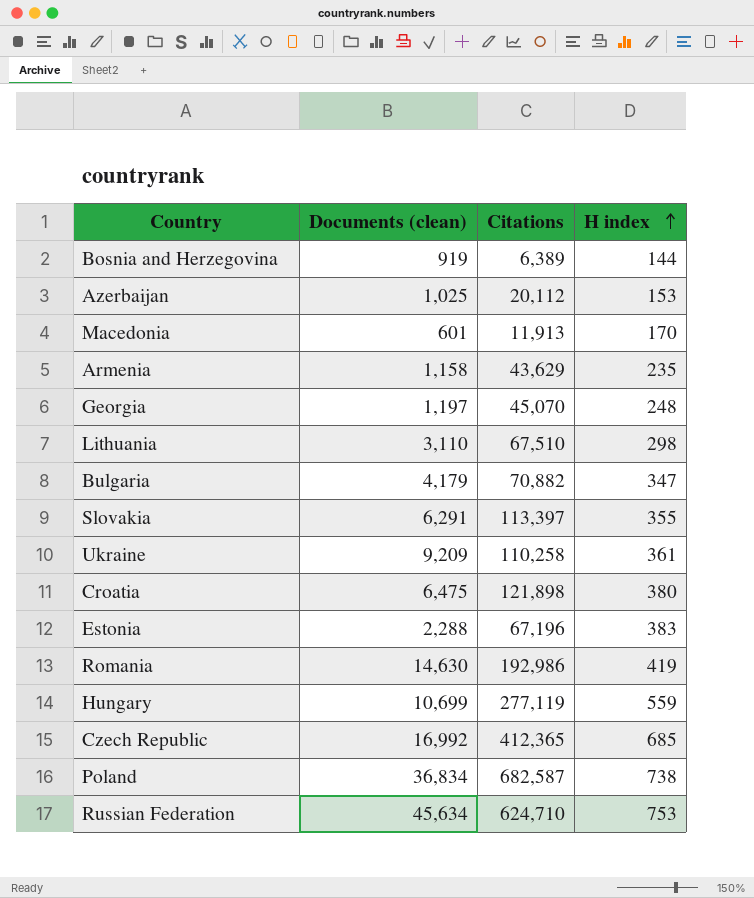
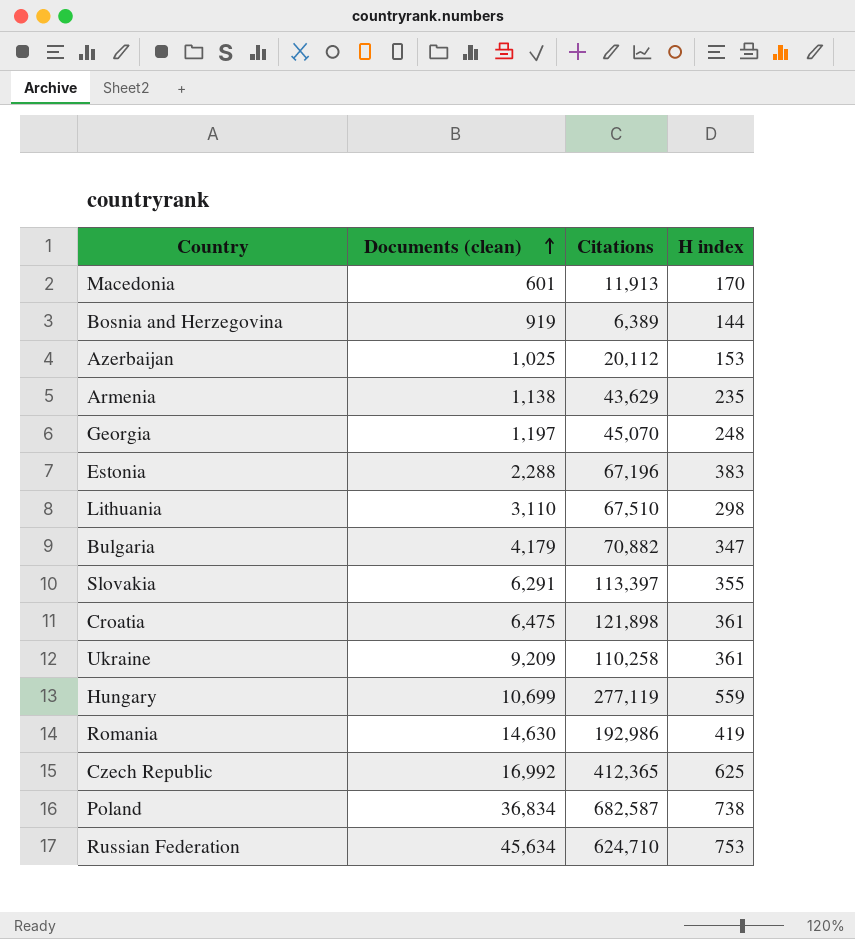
row order: H index ascending -> Documents (clean) ascending
Armenia | Documents (clean): 1,158 -> 1,138
Croatia | H index: 380 -> 361
Czech Republic | H index: 685 -> 625

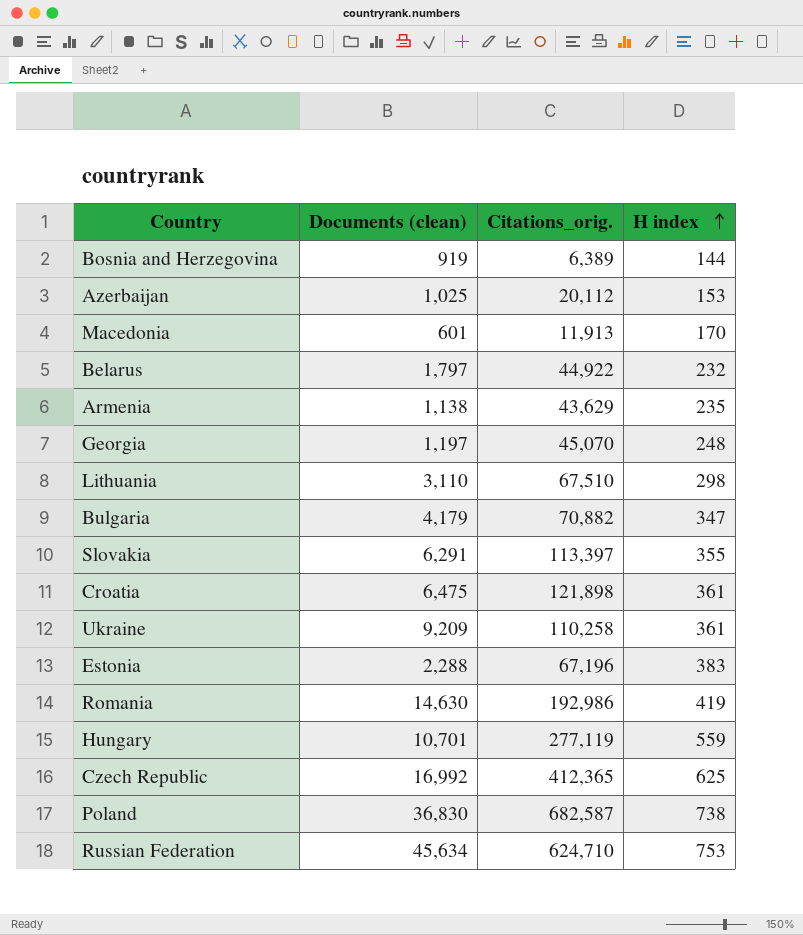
row order: Documents (clean) ascending -> H index ascending
column name: Citations -> Citations_orig.
row Belarus: none -> 1,797 | 44,922 | 232
Hungary | Documents (clean): 10,699 -> 10,701
Poland | Documents (clean): 36,834 -> 36,830

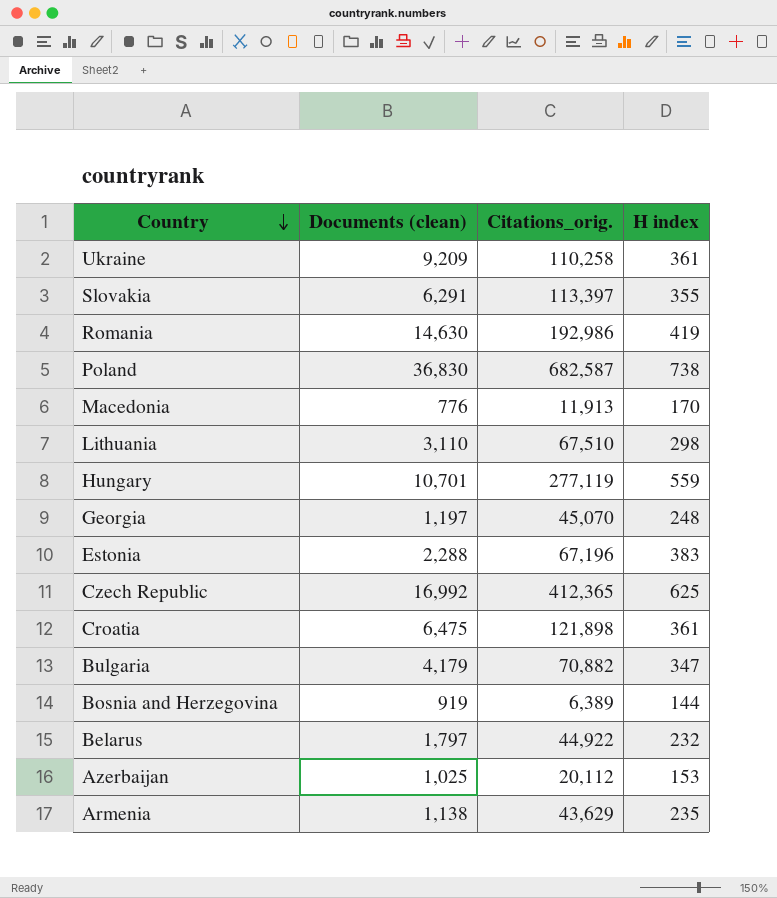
row order: H index ascending -> Country descending
row Russian Federation: 45,634 | 624,710 | 753 -> none
Macedonia | Documents (clean): 601 -> 776

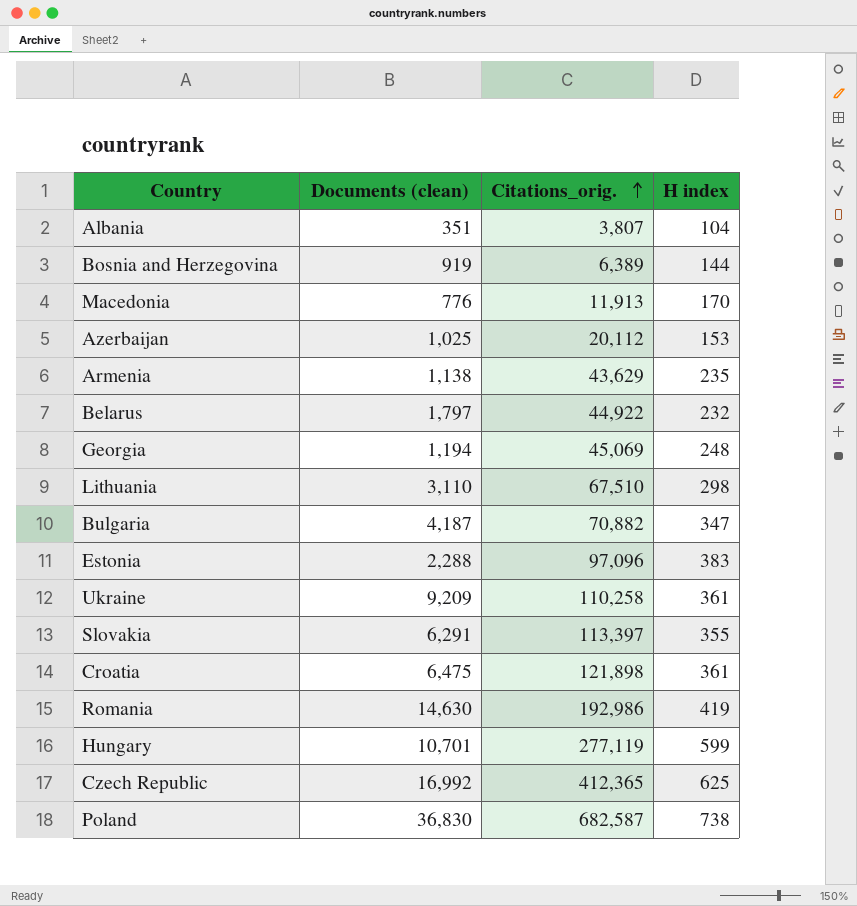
row order: Country descending -> Citations_orig. ascending
row Albania: none -> 351 | 3,807 | 104
Georgia | Documents (clean): 1,197 -> 1,194
Georgia | Citations_orig.: 45,070 -> 45,069
Bulgaria | Documents (clean): 4,179 -> 4,187
Estonia | Citations_orig.: 67,196 -> 97,096
Hungary | H index: 559 -> 599

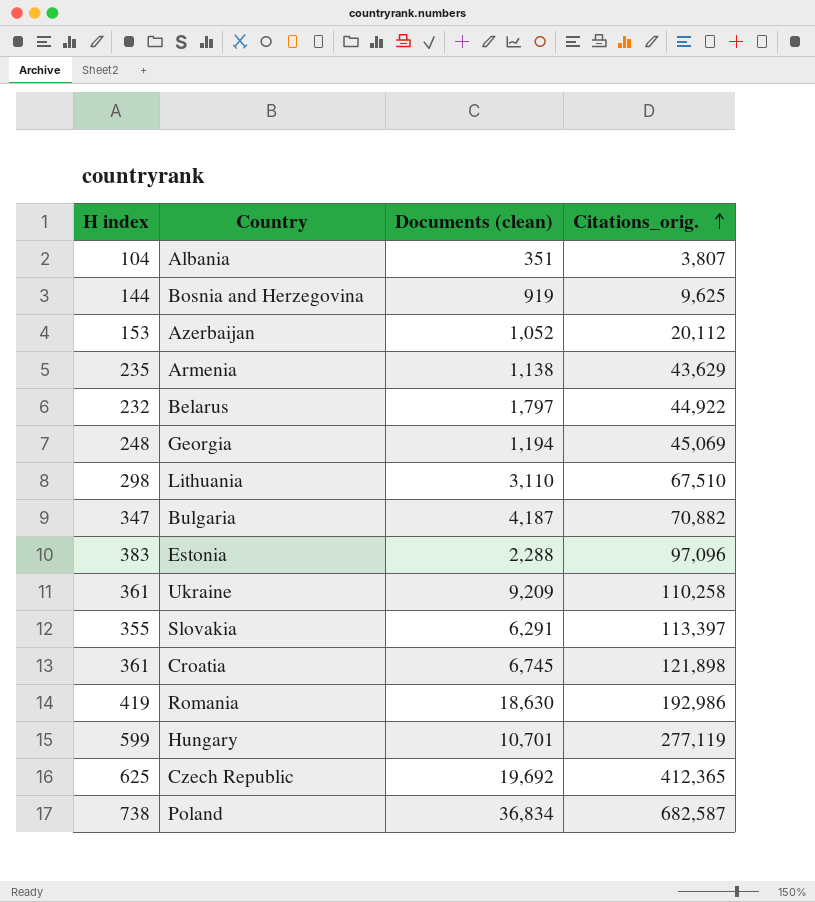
column H index | position: 4 -> 1
row Macedonia: 776 | 11,913 | 170 -> none
Bosnia and Herzegovina | Citations_orig.: 6,389 -> 9,625
Azerbaijan | Documents (clean): 1,025 -> 1,052
Croatia | Documents (clean): 6,475 -> 6,745
Romania | Documents (clean): 14,630 -> 18,630
Czech Republic | Documents (clean): 16,992 -> 19,692
Poland | Documents (clean): 36,830 -> 36,834

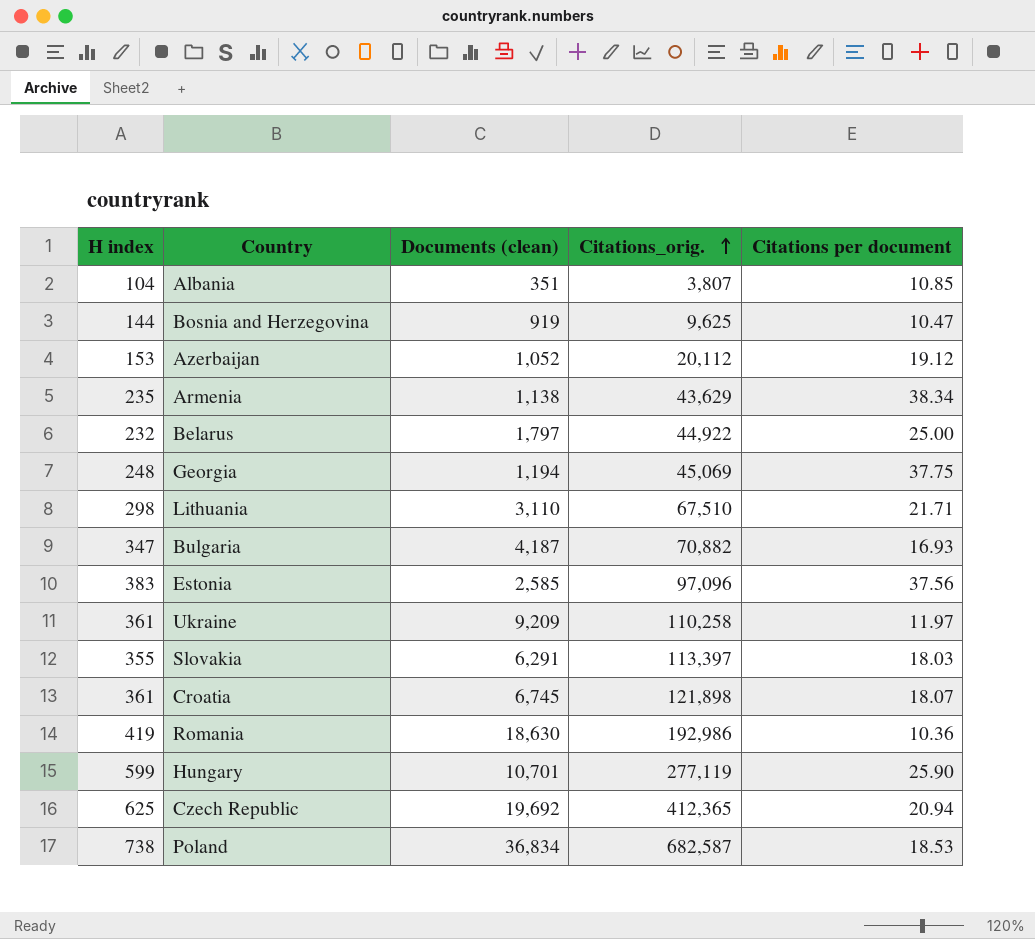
column Citations per document | formula: none -> [Citations_orig.] / [Documents (clean)]
Estonia | Documents (clean): 2,288 -> 2,585

